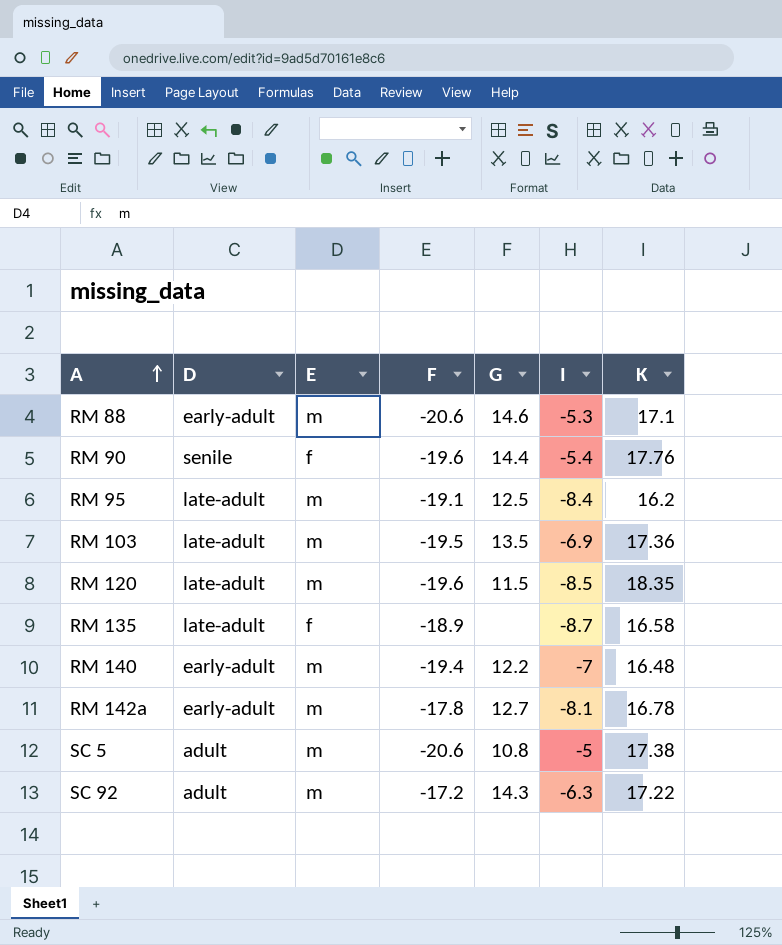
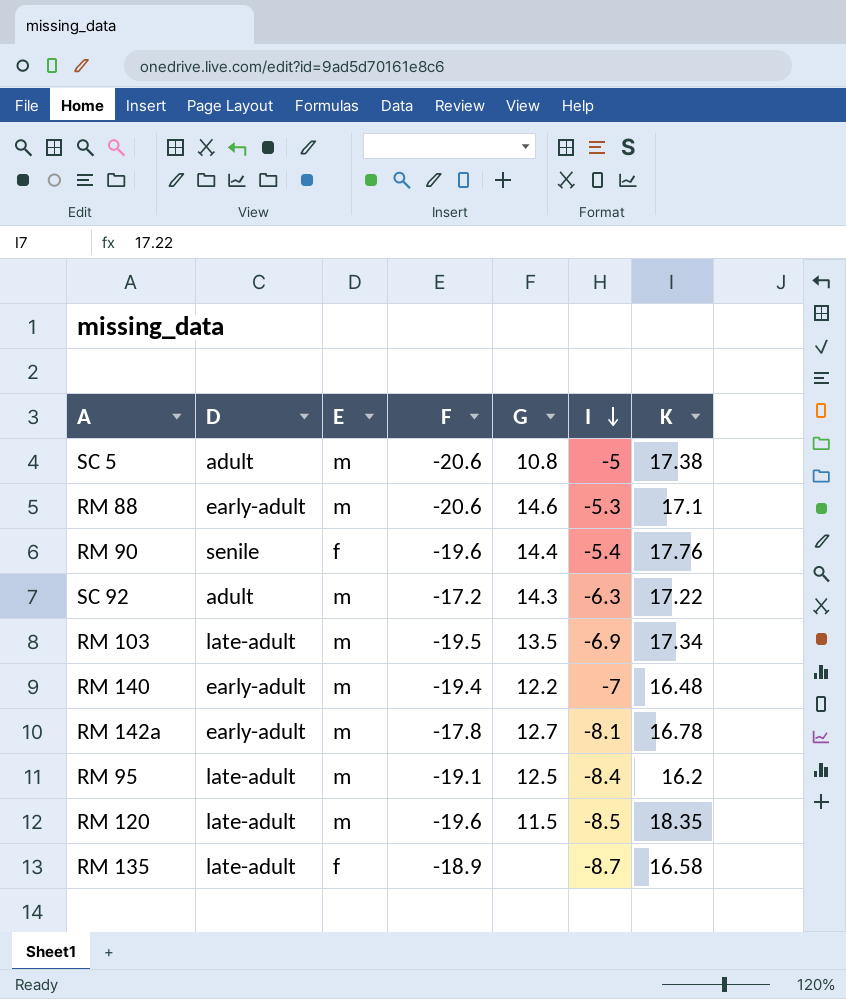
row order: A ascending -> I descending
RM 103 | K: 17.36 -> 17.34

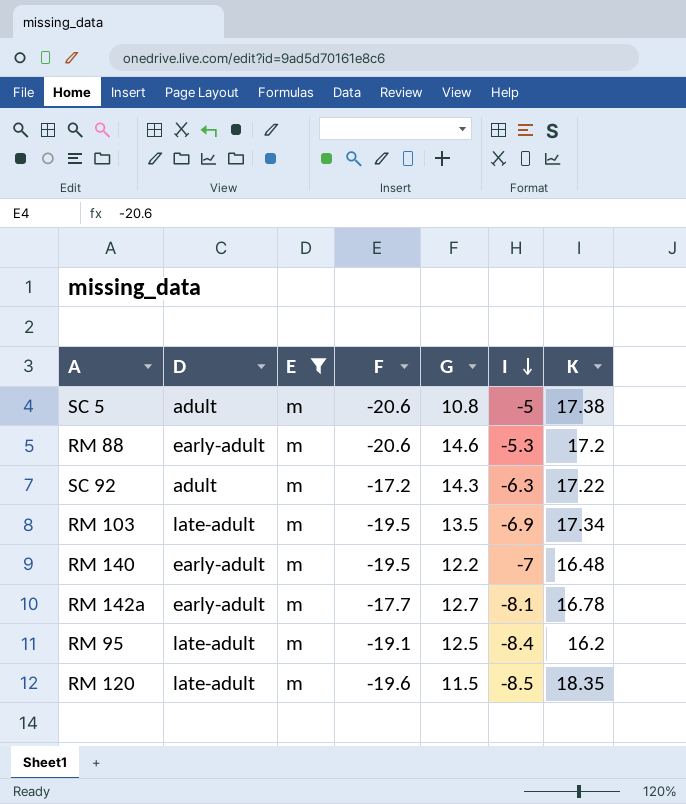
filter: none -> E = m
RM 88 | K: 17.1 -> 17.2
RM 140 | F: -19.4 -> -19.5
RM 142a | F: -17.8 -> -17.7

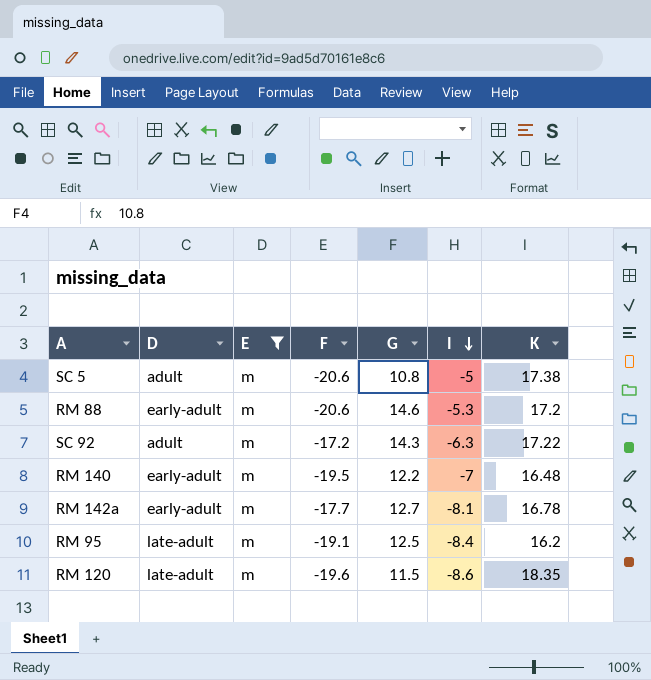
row RM 103: late-adult | m | -19.5 | 13.5 | -6.9 | 17.34 -> none
RM 120 | I: -8.5 -> -8.6

